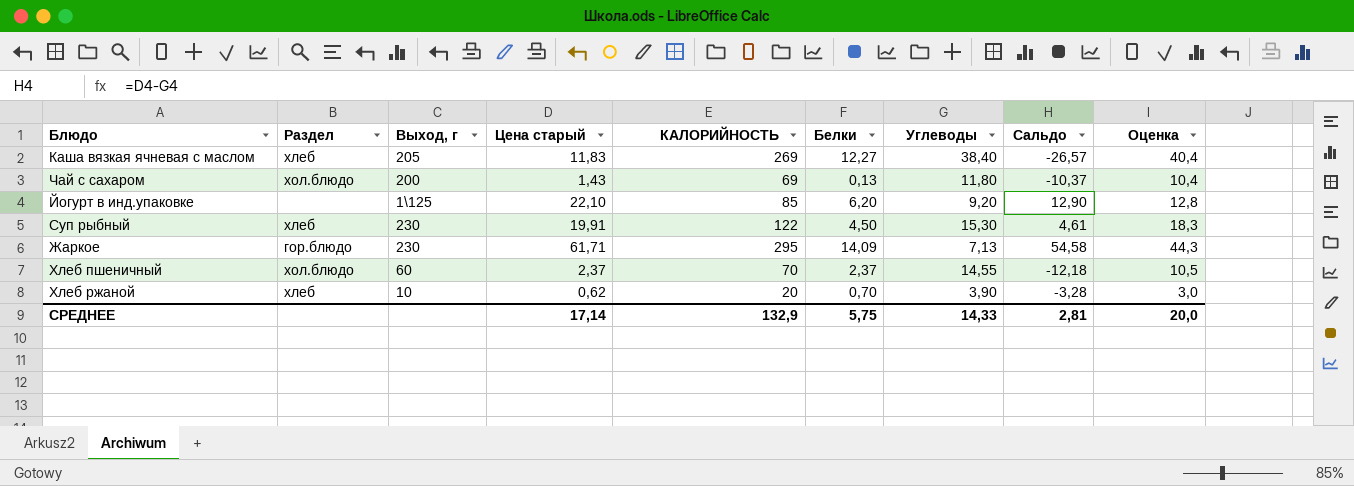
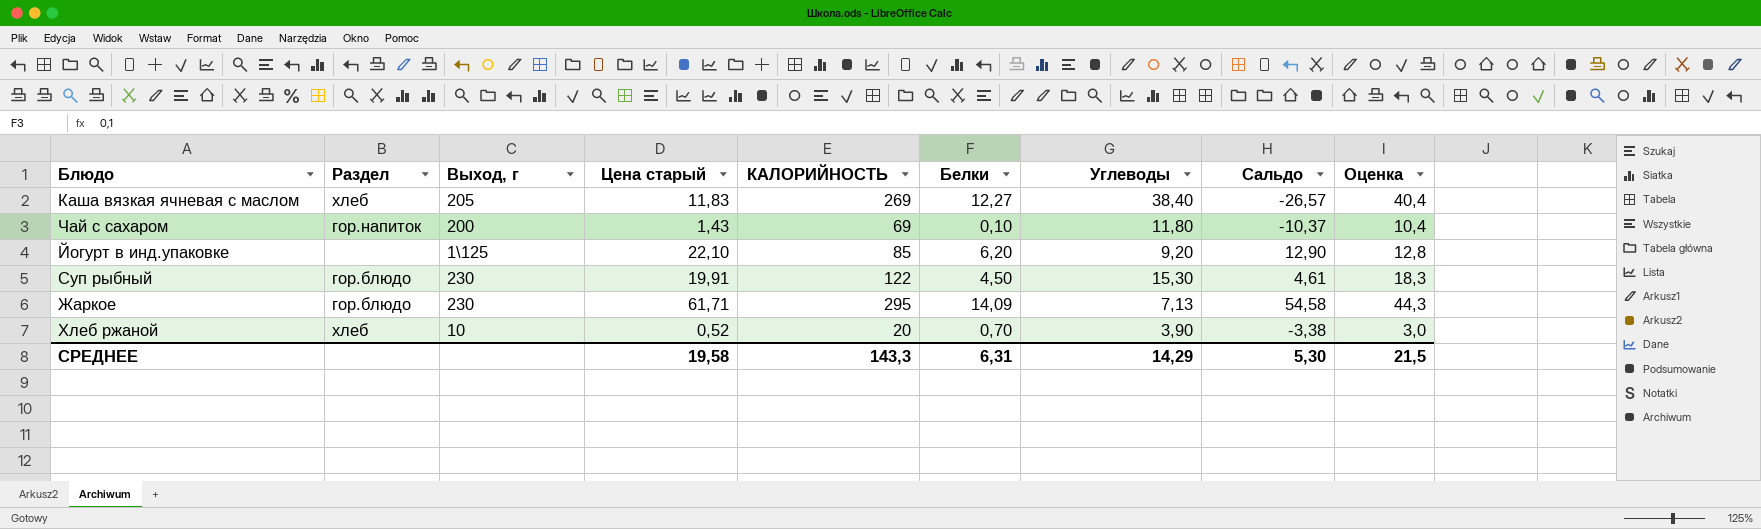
row Хлеб пшеничный: хол.блюдо | 60 | 2,37 | 70 | 2,37 | 14,55 | -12,18 | 10,5 -> none
Чай с сахаром | Раздел: хол.блюдо -> гор.напиток
Чай с сахаром | Белки: 0,13 -> 0,10
Суп рыбный | Раздел: хлеб -> гор.блюдо
Хлеб ржаной | Цена старый: 0,62 -> 0,52
Хлеб ржаной | Сальдо: -3,28 -> -3,38
СРЕДНЕЕ | Цена старый: 17,14 -> 19,58
СРЕДНЕЕ | КАЛОРИЙНОСТЬ: 132,9 -> 143,3
СРЕДНЕЕ | Белки: 5,75 -> 6,31
СРЕДНЕЕ | Углеводы: 14,33 -> 14,29
СРЕДНЕЕ | Сальдо: 2,81 -> 5,30
СРЕДНЕЕ | Оценка: 20,0 -> 21,5

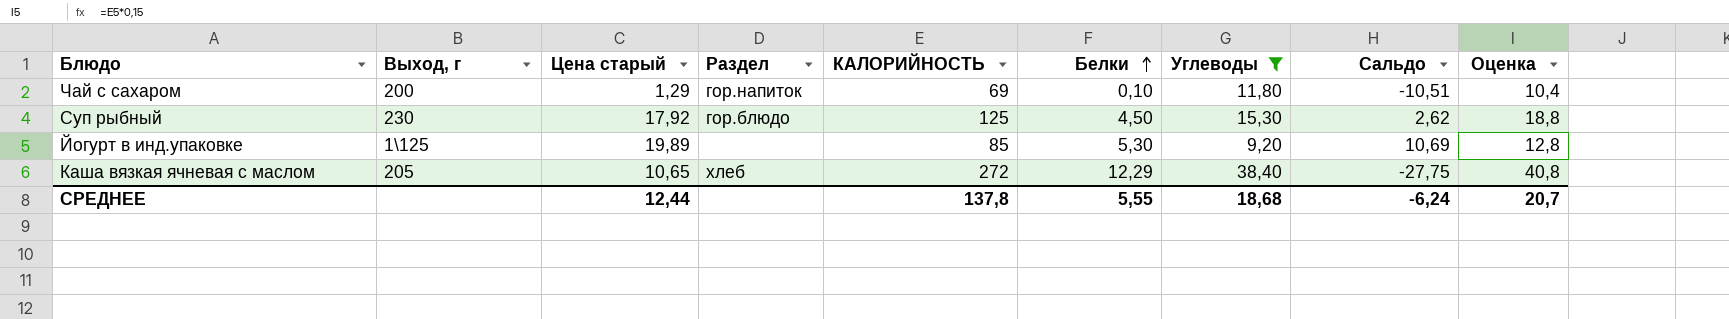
filter: none -> Углеводы >= 9,20
row order: none -> Белки ascending
column Раздел | position: 2 -> 4
Чай с сахаром | Цена старый: 1,43 -> 1,29
Чай с сахаром | Сальдо: -10,37 -> -10,51
Суп рыбный | Цена старый: 19,91 -> 17,92
Суп рыбный | КАЛОРИЙНОСТЬ: 122 -> 125
Суп рыбный | Сальдо: 4,61 -> 2,62
Суп рыбный | Оценка: 18,3 -> 18,8
Йогурт в инд.упаковке | Цена старый: 22,10 -> 19,89
Йогурт в инд.упаковке | Белки: 6,20 -> 5,30
Йогурт в инд.упаковке | Сальдо: 12,90 -> 10,69
Каша вязкая ячневая с маслом | Цена старый: 11,83 -> 10,65
Каша вязкая ячневая с маслом | КАЛОРИЙНОСТЬ: 269 -> 272
Каша вязкая ячневая с маслом | Белки: 12,27 -> 12,29
Каша вязкая ячневая с маслом | Сальдо: -26,57 -> -27,75
Каша вязкая ячневая с маслом | Оценка: 40,4 -> 40,8
СРЕДНЕЕ | Цена старый: 19,58 -> 12,44
СРЕДНЕЕ | КАЛОРИЙНОСТЬ: 143,3 -> 137,8
СРЕДНЕЕ | Белки: 6,31 -> 5,55
СРЕДНЕЕ | Углеводы: 14,29 -> 18,68
СРЕДНЕЕ | Сальдо: 5,30 -> -6,24
СРЕДНЕЕ | Оценка: 21,5 -> 20,7

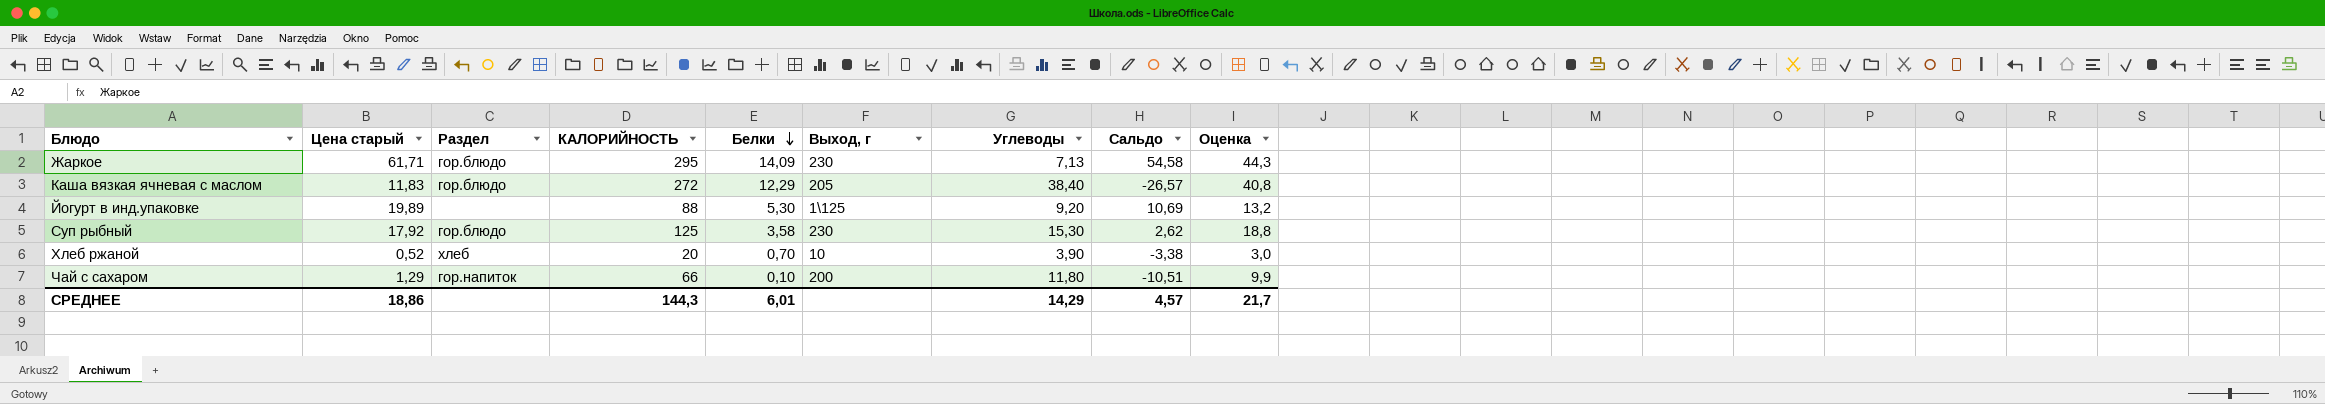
filter: Углеводы >= 9,20 -> none
row order: Белки ascending -> Белки descending
column Выход, г | position: 2 -> 6
Каша вязкая ячневая с маслом | Цена старый: 10,65 -> 11,83
Каша вязкая ячневая с маслом | Раздел: хлеб -> гор.блюдо
Каша вязкая ячневая с маслом | Сальдо: -27,75 -> -26,57
Йогурт в инд.упаковке | КАЛОРИЙНОСТЬ: 85 -> 88
Йогурт в инд.упаковке | Оценка: 12,8 -> 13,2
Суп рыбный | Белки: 4,50 -> 3,58
Чай с сахаром | КАЛОРИЙНОСТЬ: 69 -> 66
Чай с сахаром | Оценка: 10,4 -> 9,9
СРЕДНЕЕ | Цена старый: 12,44 -> 18,86
СРЕДНЕЕ | КАЛОРИЙНОСТЬ: 137,8 -> 144,3
СРЕДНЕЕ | Белки: 5,55 -> 6,01
СРЕДНЕЕ | Углеводы: 18,68 -> 14,29
СРЕДНЕЕ | Сальдо: -6,24 -> 4,57
СРЕДНЕЕ | Оценка: 20,7 -> 21,7

